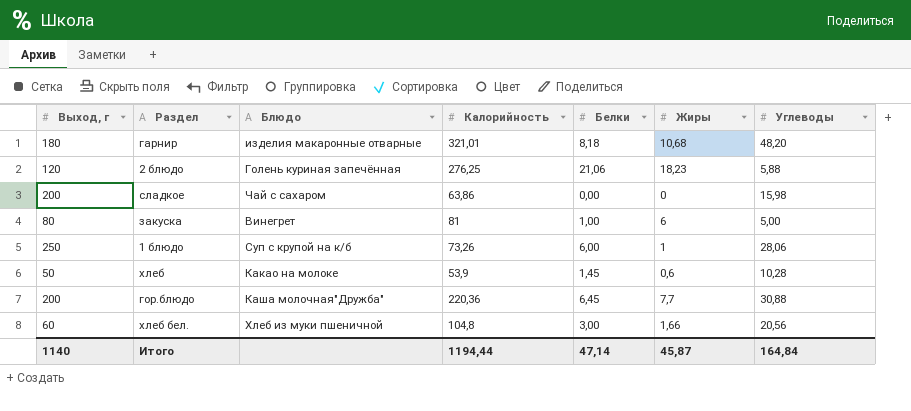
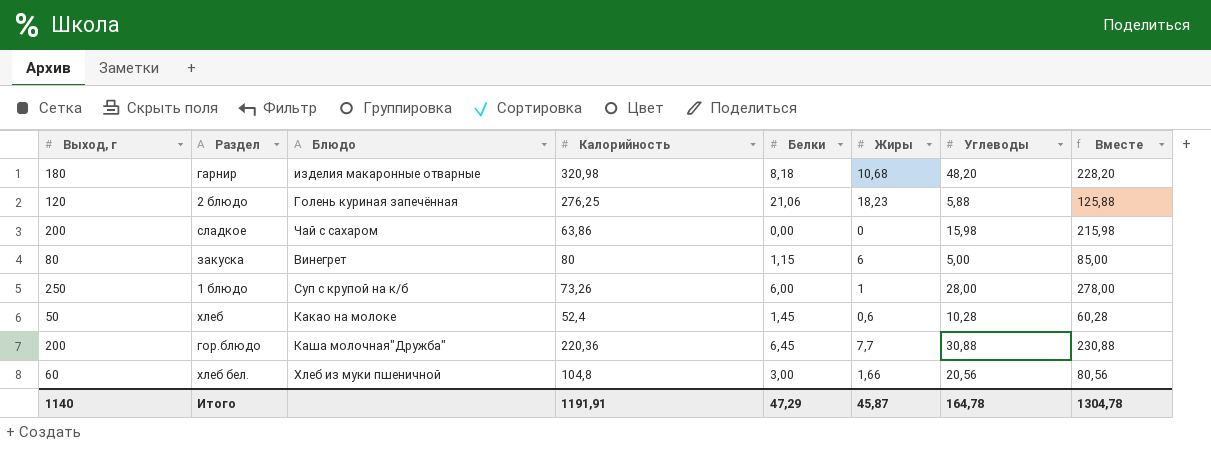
column Вместе | formula: none -> [Выход, г] + [Углеводы]
гарнир | Калорийность: 321,01 -> 320,98
закуска | Калорийность: 81 -> 80
закуска | Белки: 1,00 -> 1,15
1 блюдо | Углеводы: 28,06 -> 28,00
хлеб | Калорийность: 53,9 -> 52,4
Итого | Калорийность: 1194,44 -> 1191,91
Итого | Белки: 47,14 -> 47,29
Итого | Углеводы: 164,84 -> 164,78

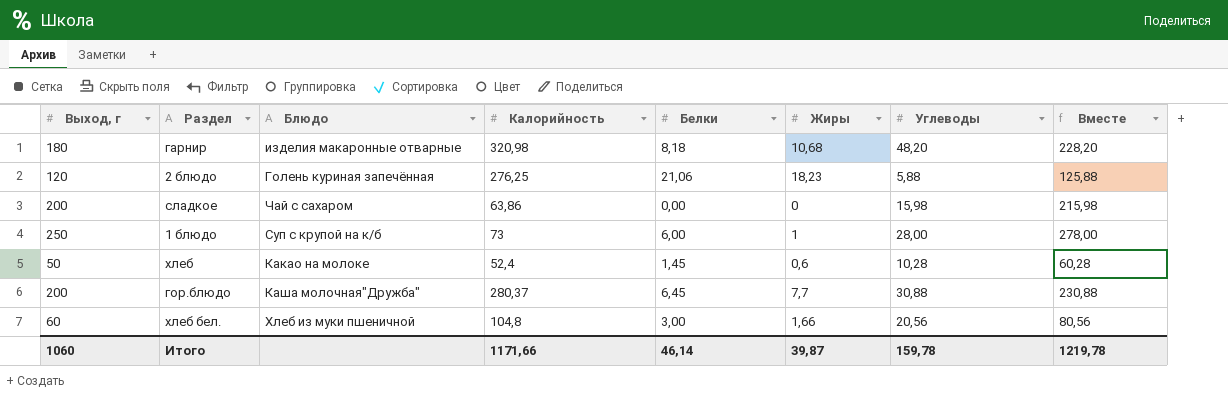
row закуска: 80 | Винегрет | 80 | 1,15 | 6 | 5,00 | 85,00 -> none
1 блюдо | Калорийность: 73,26 -> 73
гор.блюдо | Калорийность: 220,36 -> 280,37
Итого | Выход, г: 1140 -> 1060
Итого | Калорийность: 1191,91 -> 1171,66
Итого | Белки: 47,29 -> 46,14
Итого | Жиры: 45,87 -> 39,87
Итого | Углеводы: 164,78 -> 159,78
Итого | Вместе: 1304,78 -> 1219,78

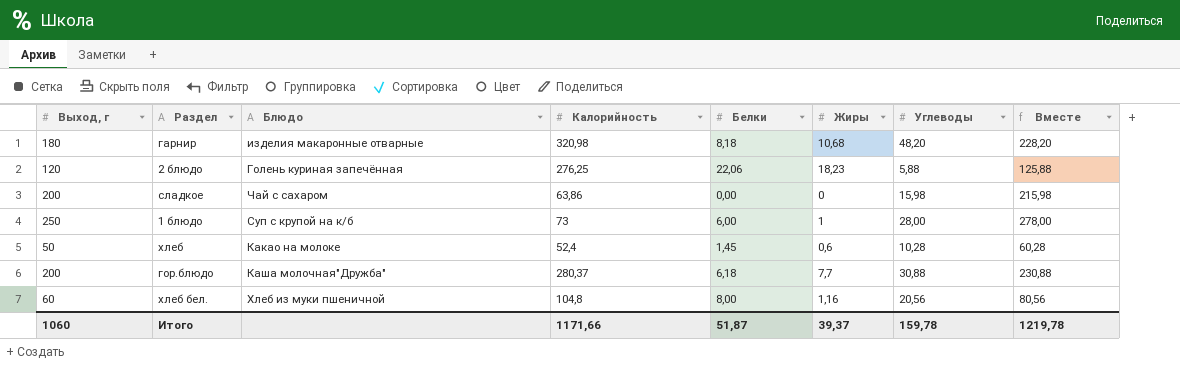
2 блюдо | Белки: 21,06 -> 22,06
гор.блюдо | Белки: 6,45 -> 6,18
хлеб бел. | Белки: 3,00 -> 8,00
хлеб бел. | Жиры: 1,66 -> 1,16
Итого | Белки: 46,14 -> 51,87
Итого | Жиры: 39,87 -> 39,37

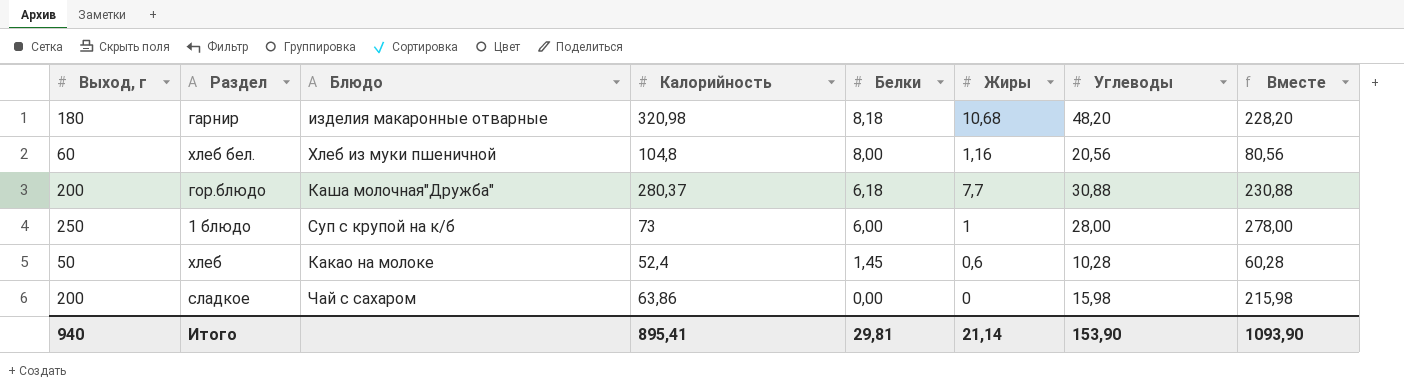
row order: none -> Белки descending
row 2 блюдо: 120 | Голень куриная запечённая | 276,25 | 22,06 | 18,23 | 5,88 | 125,88 -> none
Итого | Выход, г: 1060 -> 940
Итого | Калорийность: 1171,66 -> 895,41
Итого | Белки: 51,87 -> 29,81
Итого | Жиры: 39,37 -> 21,14
Итого | Углеводы: 159,78 -> 153,90
Итого | Вместе: 1219,78 -> 1093,90

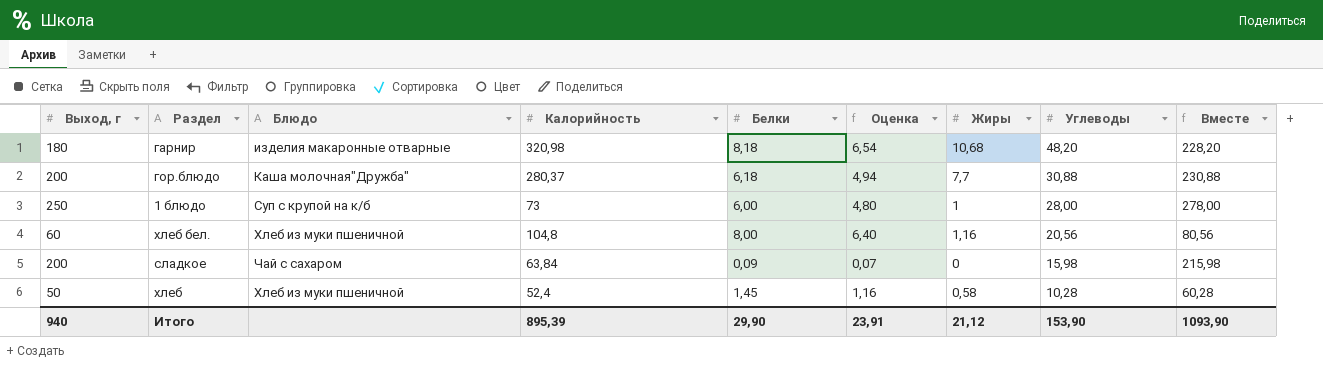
row order: Белки descending -> Углеводы descending
column Оценка | formula: none -> [Белки] * 0,8
сладкое | Калорийность: 63,86 -> 63,84
сладкое | Белки: 0,00 -> 0,09
хлеб | Блюдо: Какао на молоке -> Хлеб из муки пшеничной
хлеб | Жиры: 0,6 -> 0,58
Итого | Калорийность: 895,41 -> 895,39
Итого | Белки: 29,81 -> 29,90
Итого | Жиры: 21,14 -> 21,12

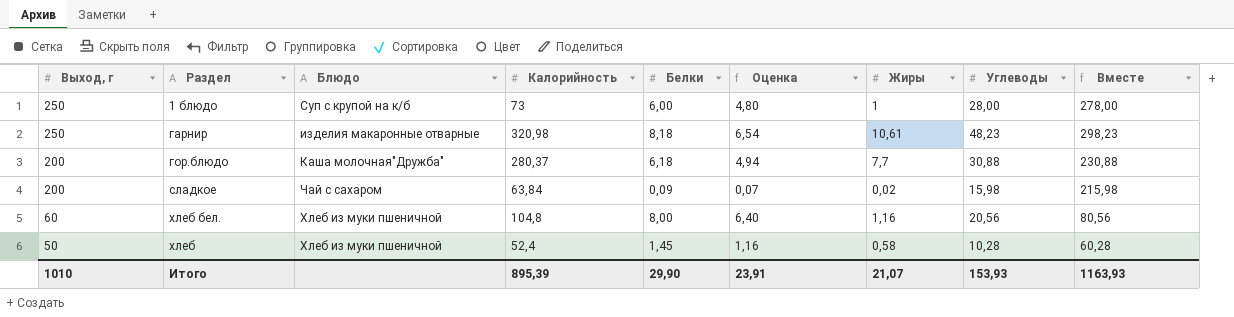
row order: Углеводы descending -> Выход, г descending
гарнир | Выход, г: 180 -> 250
гарнир | Жиры: 10,68 -> 10,61
гарнир | Углеводы: 48,20 -> 48,23
гарнир | Вместе: 228,20 -> 298,23
сладкое | Жиры: 0 -> 0,02
Итого | Выход, г: 940 -> 1010
Итого | Жиры: 21,12 -> 21,07
Итого | Углеводы: 153,90 -> 153,93
Итого | Вместе: 1093,90 -> 1163,93

